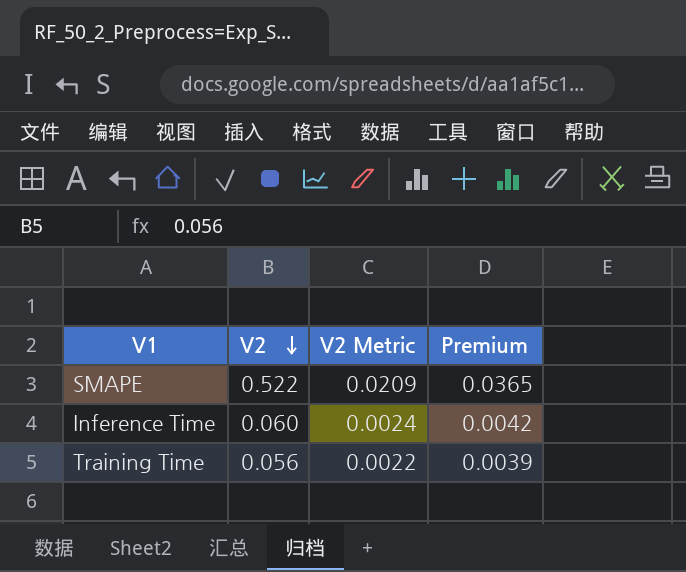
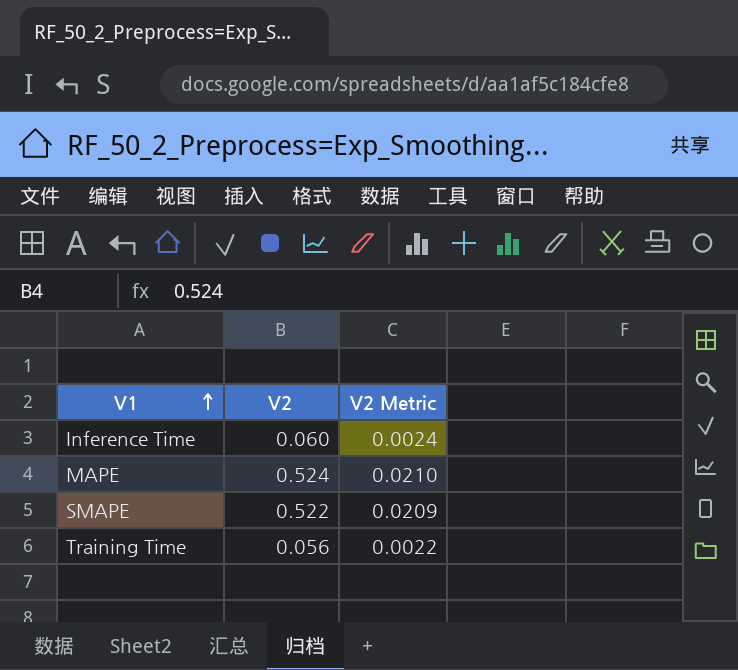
row order: V2 descending -> V1 ascending
column Premium | formula: [V2] * 0.07 -> none
row MAPE: none -> 0.524 | 0.0210

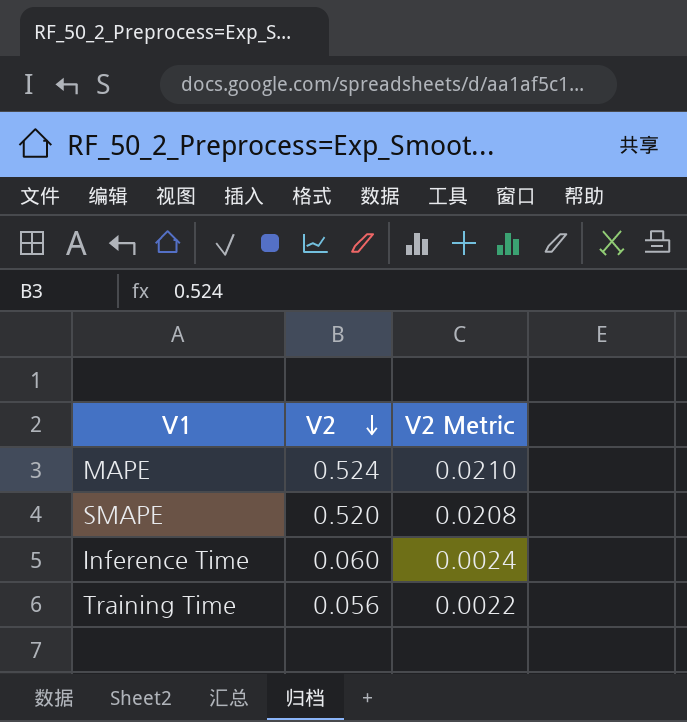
row order: V1 ascending -> V2 descending
SMAPE | V2: 0.522 -> 0.520
SMAPE | V2 Metric: 0.0209 -> 0.0208

